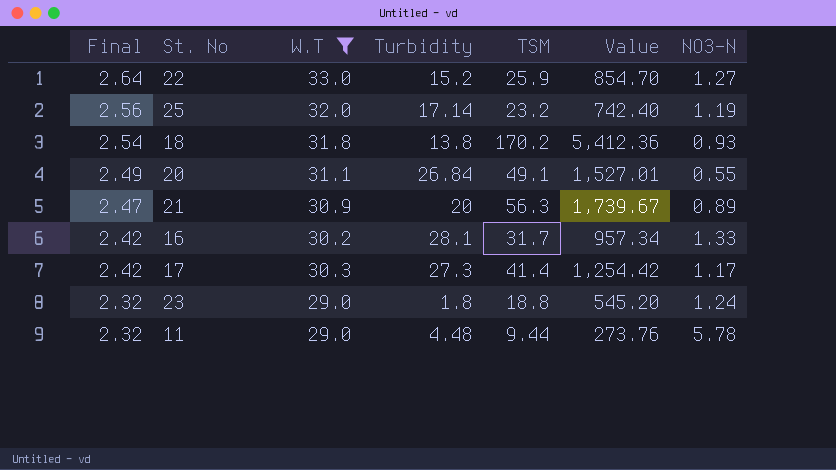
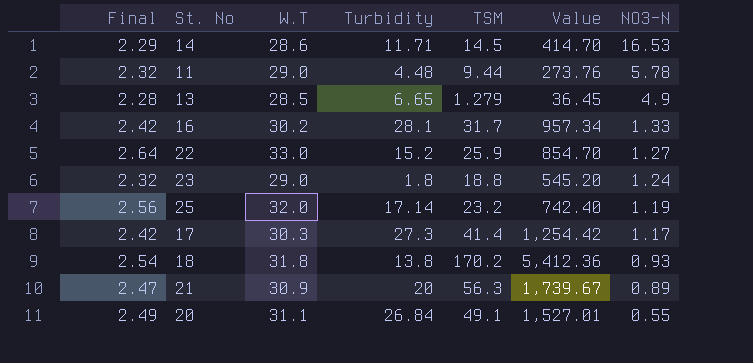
filter: W.T >= 29.0 -> none
row order: Final descending -> NO3-N descending

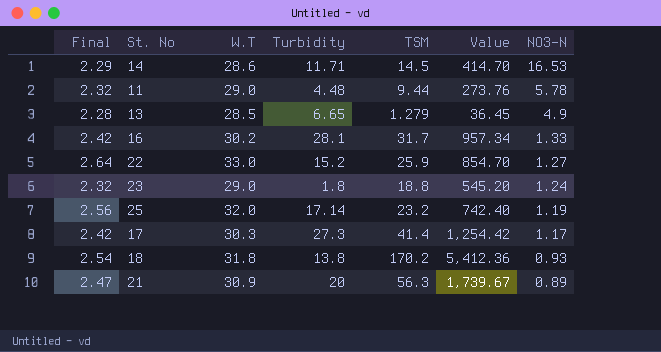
row 20: 2.49 | 31.1 | 26.84 | 49.1 | 1,527.01 | 0.55 -> none

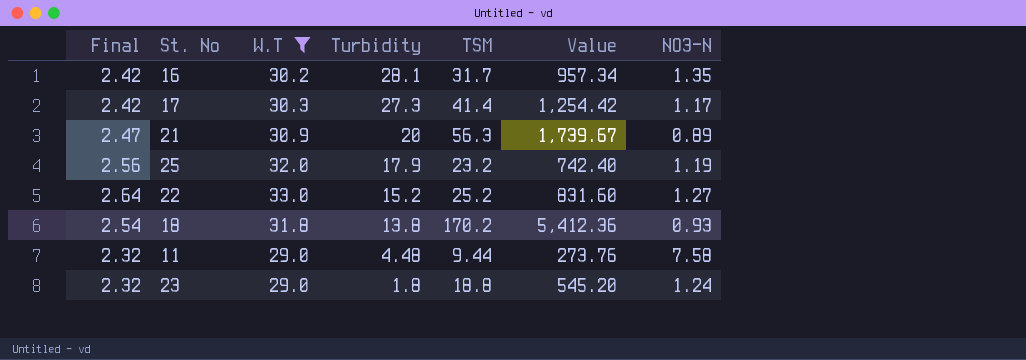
filter: none -> W.T >= 29.0
row order: NO3-N descending -> Turbidity descending
16 | NO3-N: 1.33 -> 1.35
25 | Turbidity: 17.14 -> 17.9
22 | TSM: 25.9 -> 25.2
22 | Value: 854.70 -> 831.60
11 | NO3-N: 5.78 -> 7.58

